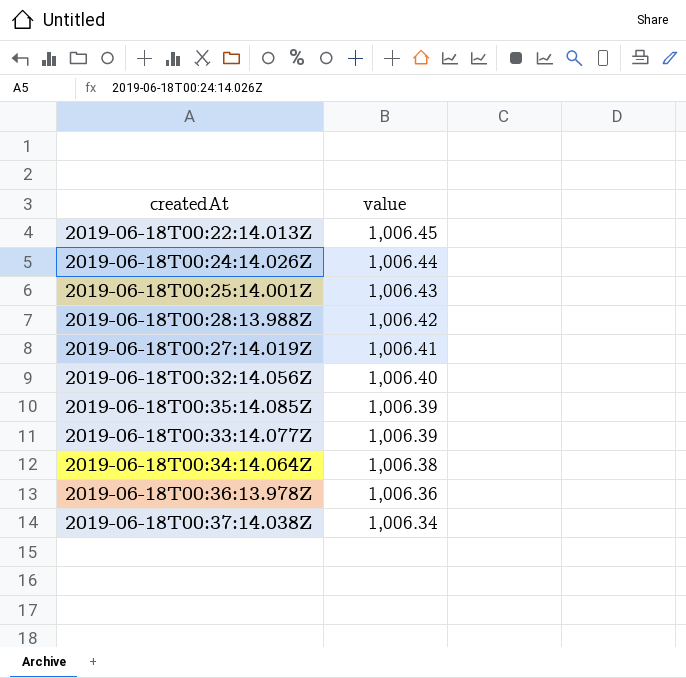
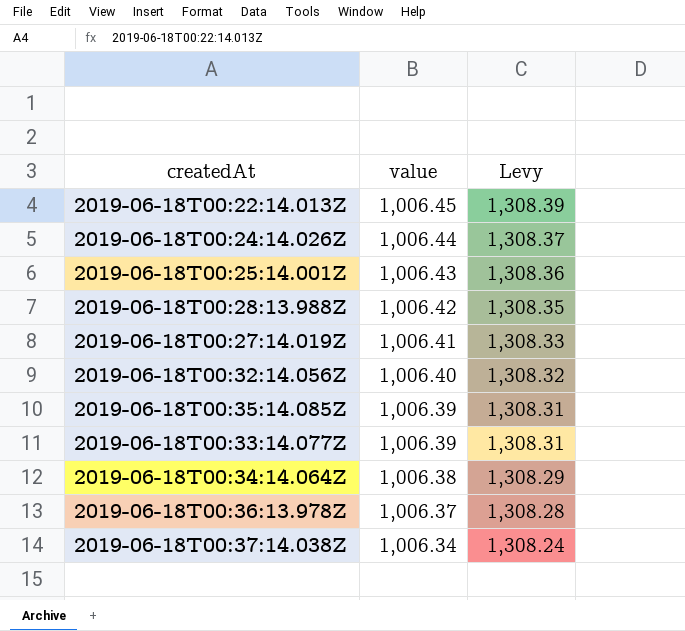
column Levy | formula: none -> [value] * 1.3
2019-06-18T00:36:13.978Z | value: 1,006.36 -> 1,006.37

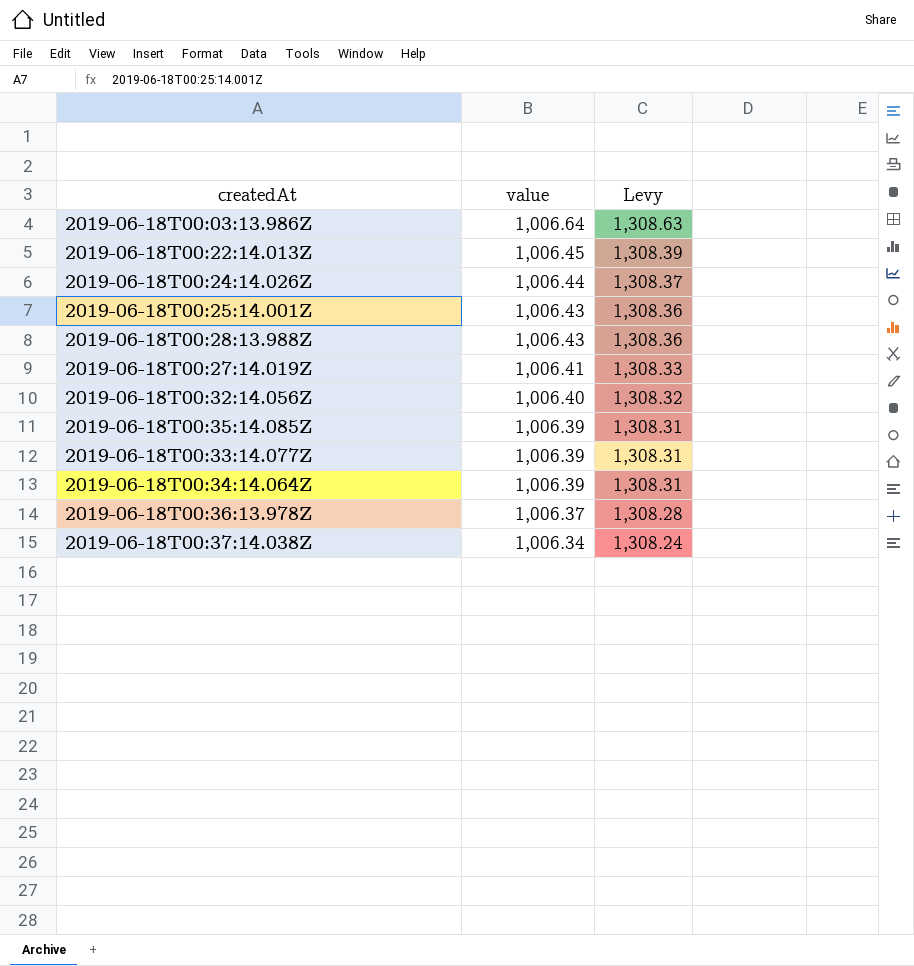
row 2019-06-18T00:03:13.986Z: none -> 1,006.64 | 1,308.63
2019-06-18T00:28:13.988Z | value: 1,006.42 -> 1,006.43
2019-06-18T00:28:13.988Z | Levy: 1,308.35 -> 1,308.36
2019-06-18T00:34:14.064Z | value: 1,006.38 -> 1,006.39
2019-06-18T00:34:14.064Z | Levy: 1,308.29 -> 1,308.31

